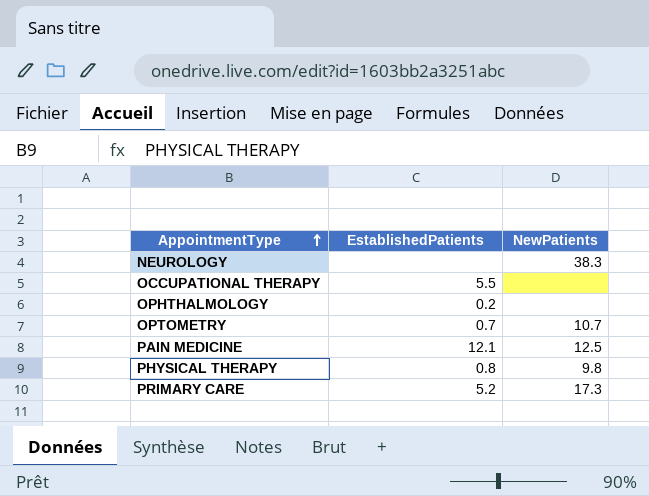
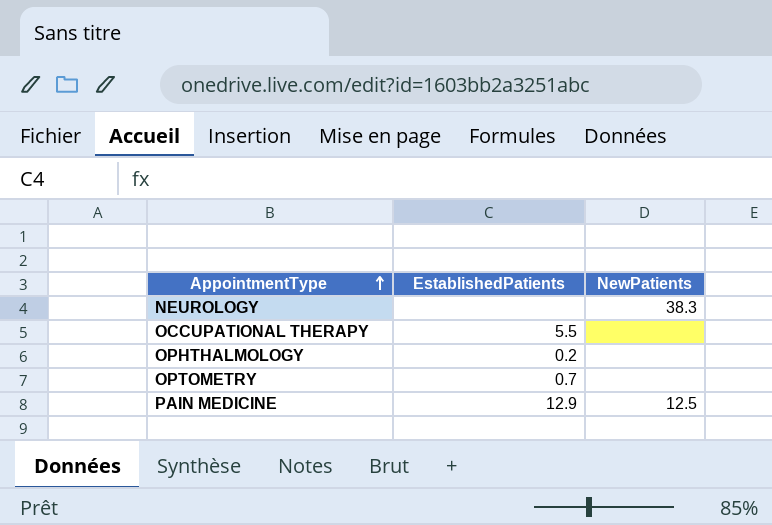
row PHYSICAL THERAPY: 0.8 | 9.8 -> none
row PRIMARY CARE: 5.2 | 17.3 -> none
OPTOMETRY | NewPatients: 10.7 -> none
PAIN MEDICINE | EstablishedPatients: 12.1 -> 12.9

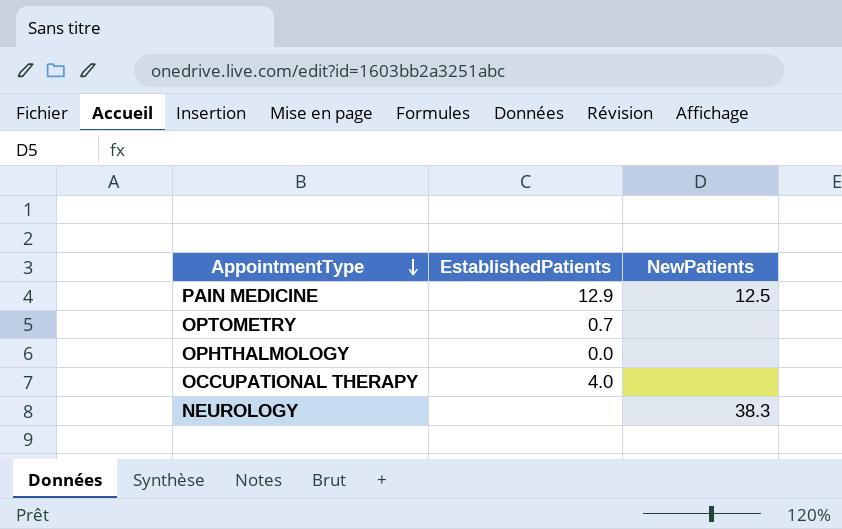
row order: AppointmentType ascending -> AppointmentType descending
OPHTHALMOLOGY | EstablishedPatients: 0.2 -> 0.0
OCCUPATIONAL THERAPY | EstablishedPatients: 5.5 -> 4.0

